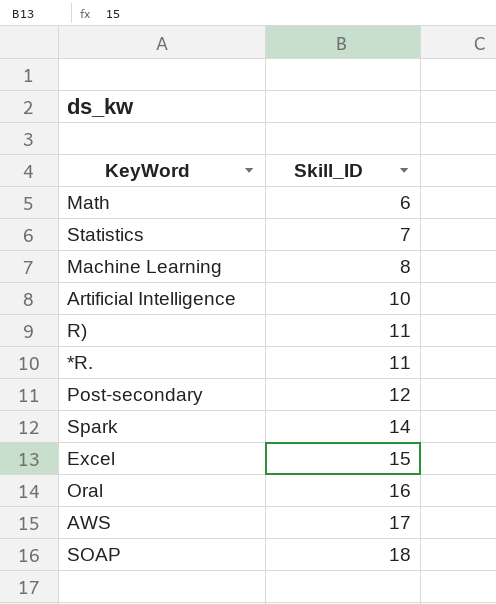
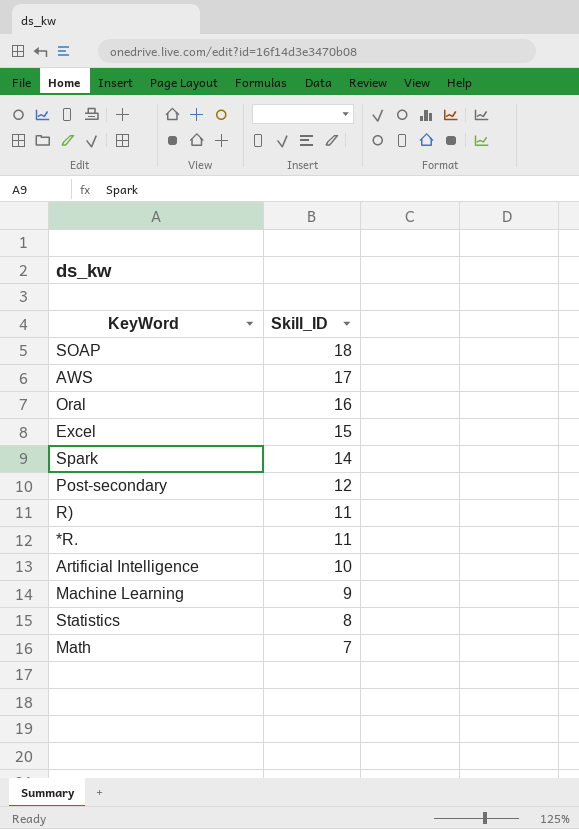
row order: Skill_ID ascending -> Skill_ID descending
Machine Learning | Skill_ID: 8 -> 9
Statistics | Skill_ID: 7 -> 8
Math | Skill_ID: 6 -> 7

